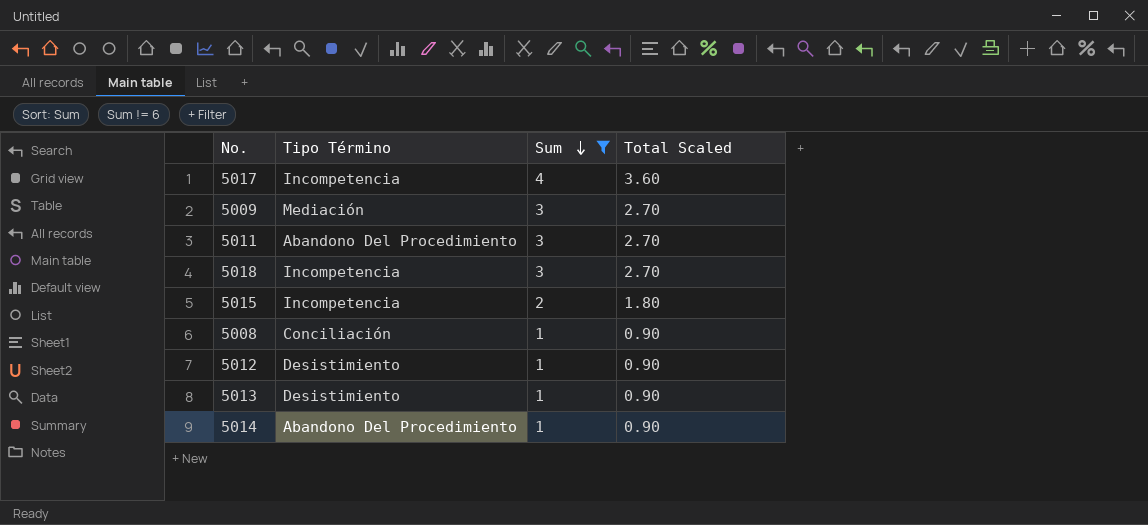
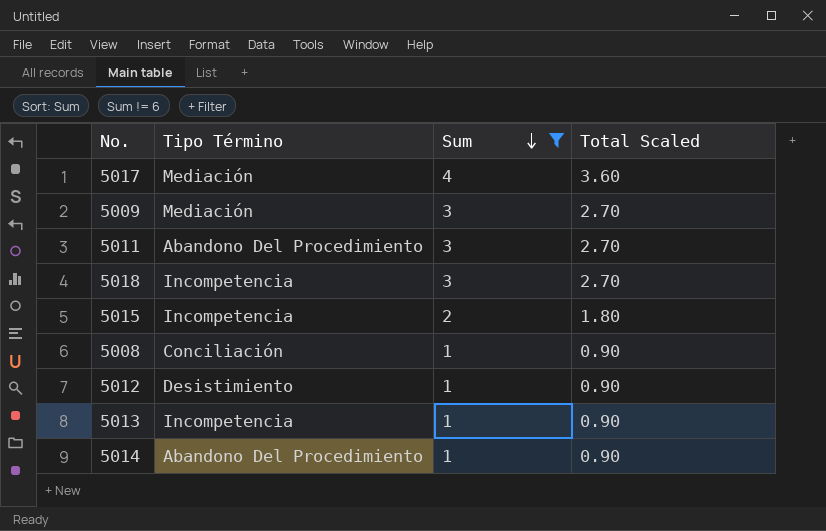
5017 | Tipo Término: Incompetencia -> Mediación
5013 | Tipo Término: Desistimiento -> Incompetencia

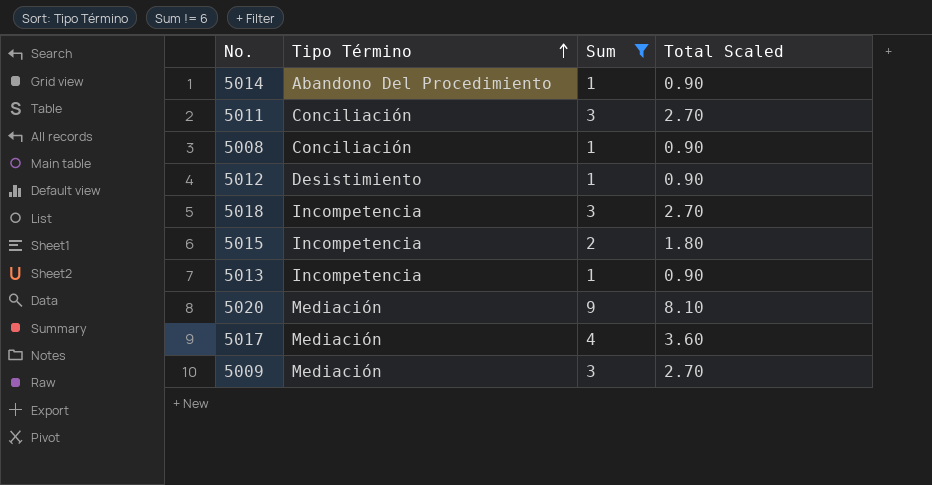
row order: Sum descending -> Tipo Término ascending
5011 | Tipo Término: Abandono Del Procedimiento -> Conciliación
row 5020: none -> Mediación | 9 | 8.10

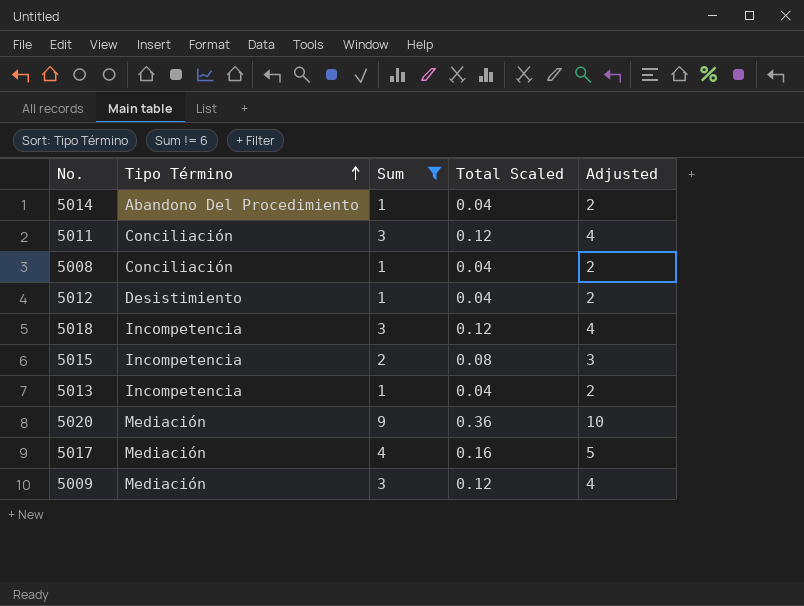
column Total Scaled | formula: [Sum] * 0.9 -> [Sum] * 0.04
column Adjusted | formula: none -> [Sum] + 1

